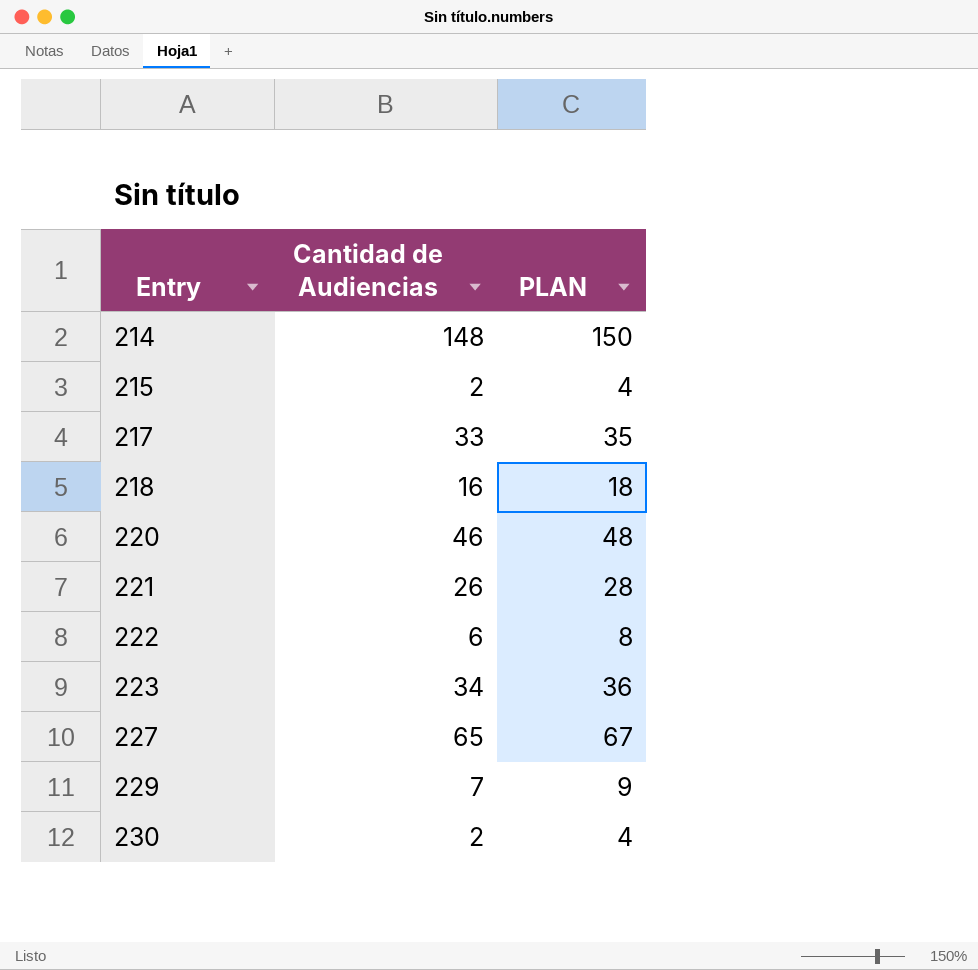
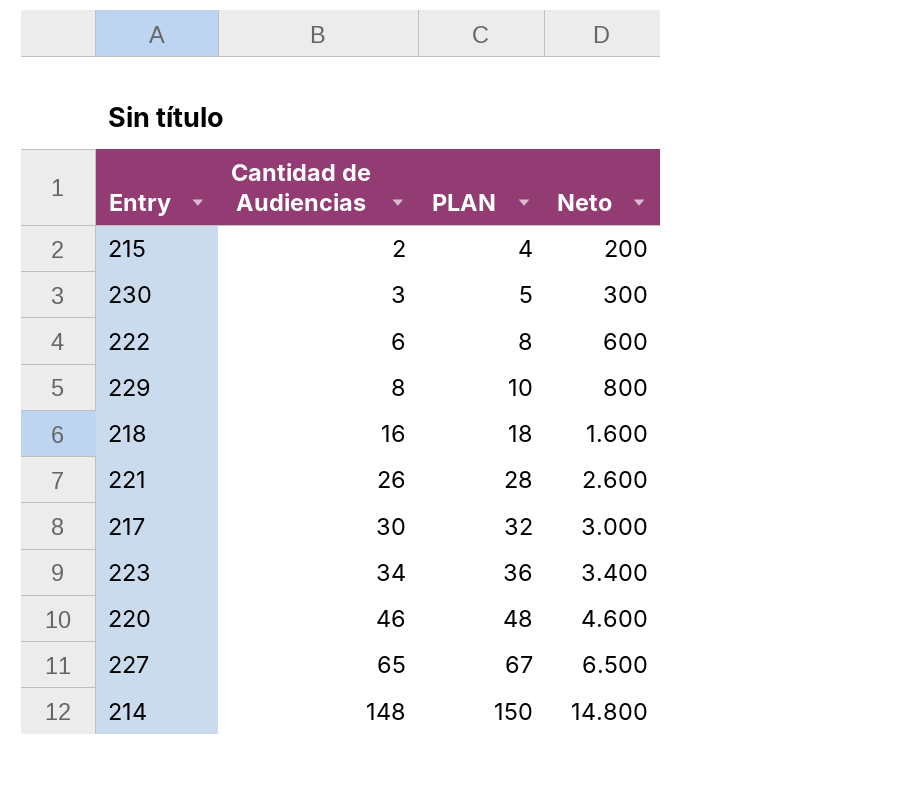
row order: Entry ascending -> Cantidad de Audiencias ascending
column Neto | formula: none -> [Cantidad de Audiencias] * 100
230 | Cantidad de Audiencias: 2 -> 3
230 | PLAN: 4 -> 5
229 | Cantidad de Audiencias: 7 -> 8
229 | PLAN: 9 -> 10
217 | Cantidad de Audiencias: 33 -> 30
217 | PLAN: 35 -> 32

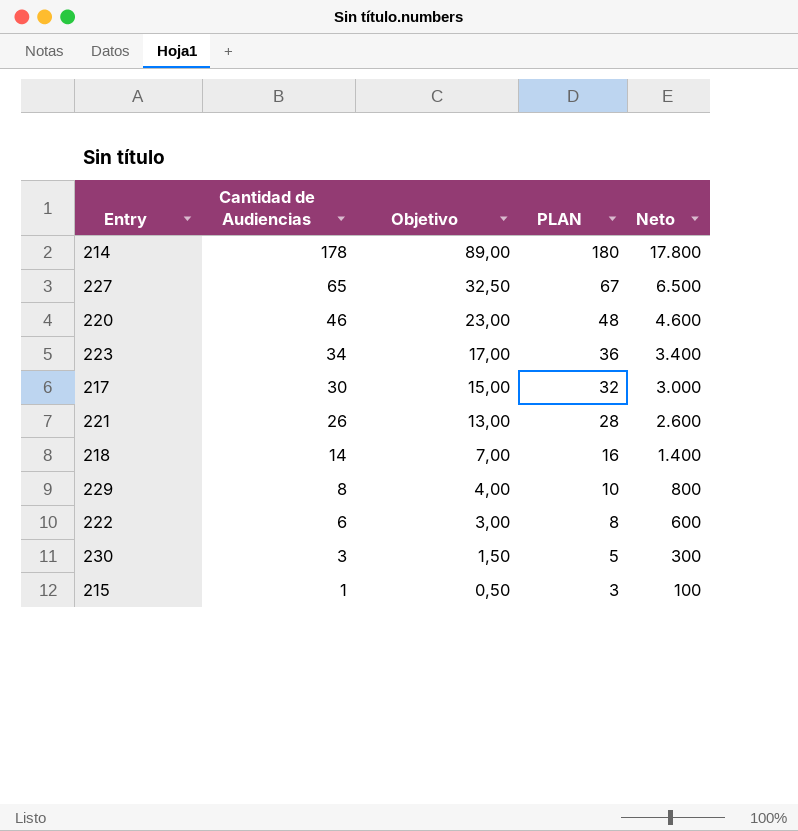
row order: Cantidad de Audiencias ascending -> Cantidad de Audiencias descending
column Objetivo | formula: none -> [Cantidad de Audiencias] * 0,5
214 | Cantidad de Audiencias: 148 -> 178
214 | PLAN: 150 -> 180
214 | Neto: 14.800 -> 17.800
218 | Cantidad de Audiencias: 16 -> 14
218 | PLAN: 18 -> 16
218 | Neto: 1.600 -> 1.400
215 | Cantidad de Audiencias: 2 -> 1
215 | PLAN: 4 -> 3
215 | Neto: 200 -> 100

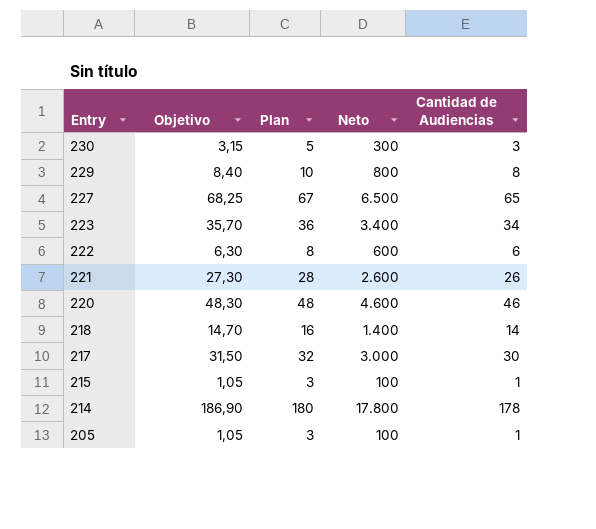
row order: Cantidad de Audiencias descending -> Entry descending
column Objetivo | formula: [Cantidad de Audiencias] * 0,5 -> [Cantidad de Audiencias] * 1,05
column name: PLAN -> Plan
column Cantidad de Audiencias | position: 2 -> 5
row 205: none -> 1,05 | 3 | 100 | 1

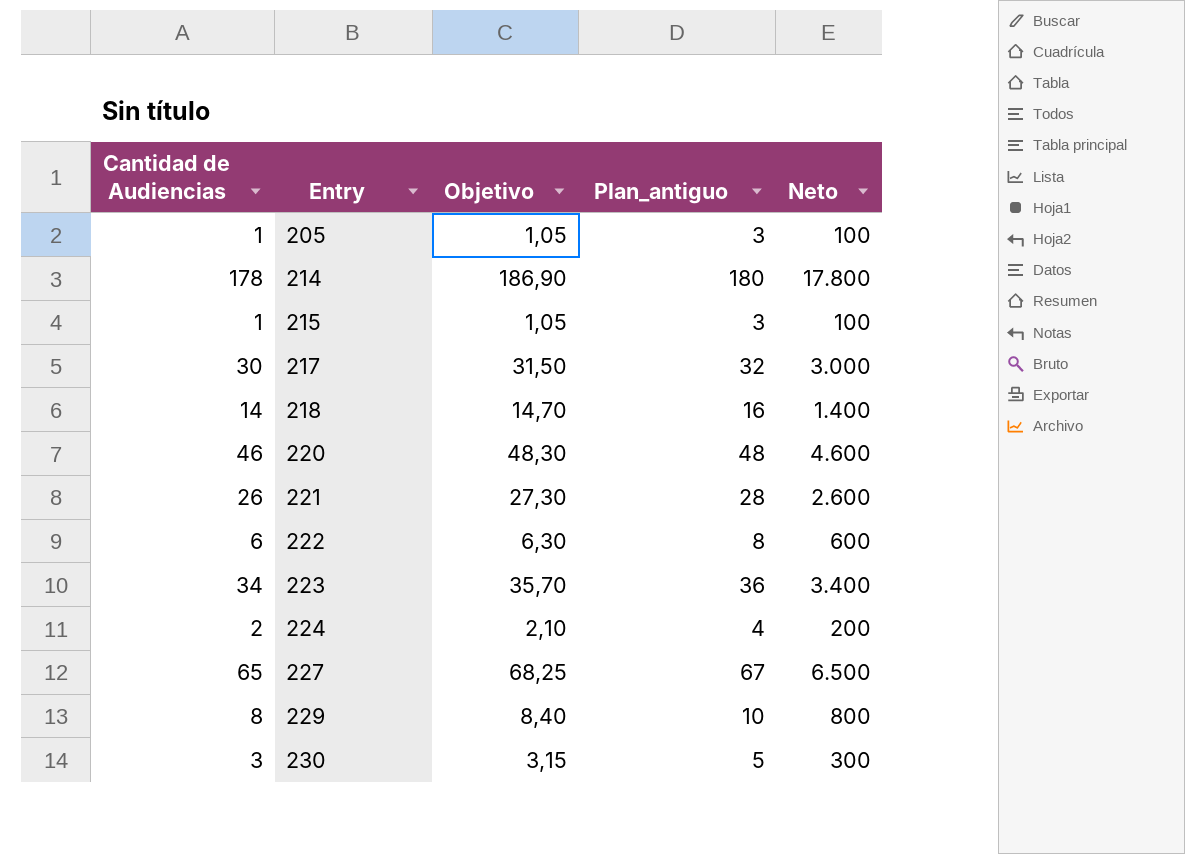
row order: Entry descending -> Entry ascending
column Cantidad de Audiencias | position: 5 -> 1
column name: Plan -> Plan_antiguo
row 224: none -> 2 | 2,10 | 4 | 200

